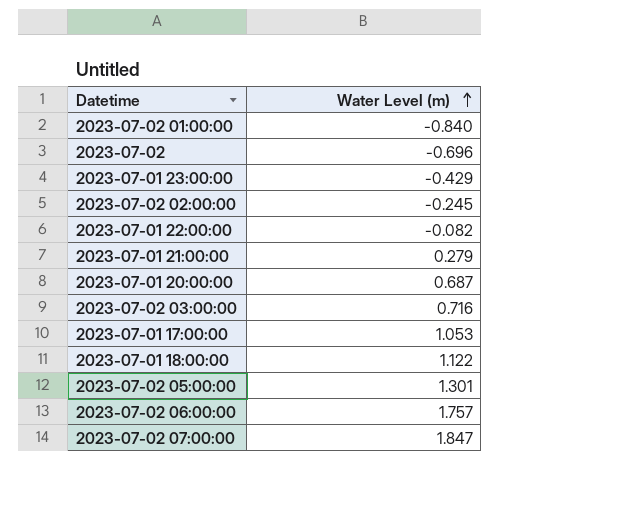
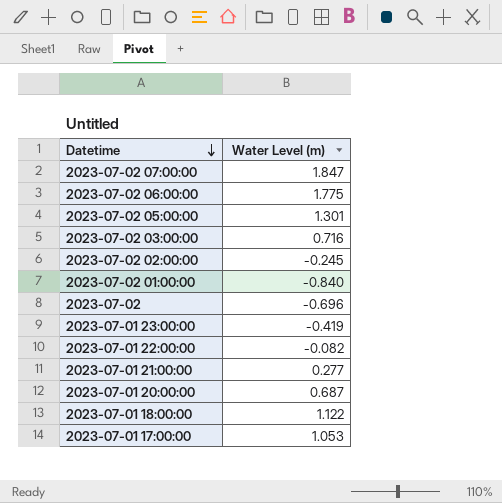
row order: Water Level (m) ascending -> Datetime descending
2023-07-02 06:00:00 | Water Level (m): 1.757 -> 1.775
2023-07-01 23:00:00 | Water Level (m): -0.429 -> -0.419
2023-07-01 21:00:00 | Water Level (m): 0.279 -> 0.277

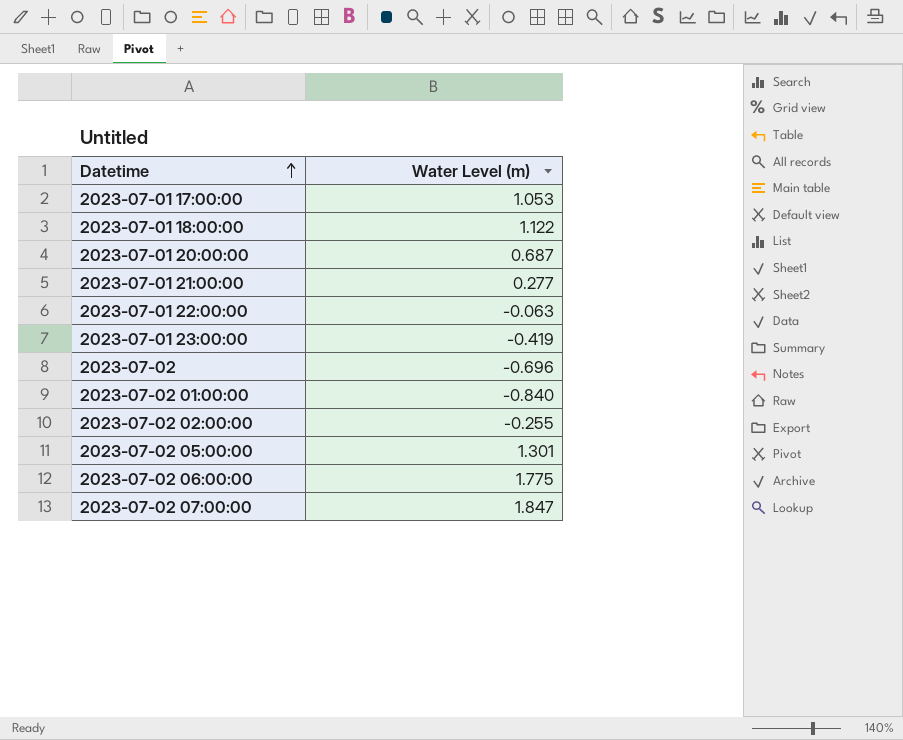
row order: Datetime descending -> Datetime ascending
row 2023-07-02 03:00:00: 0.716 -> none
2023-07-01 22:00:00 | Water Level (m): -0.082 -> -0.063
2023-07-02 02:00:00 | Water Level (m): -0.245 -> -0.255

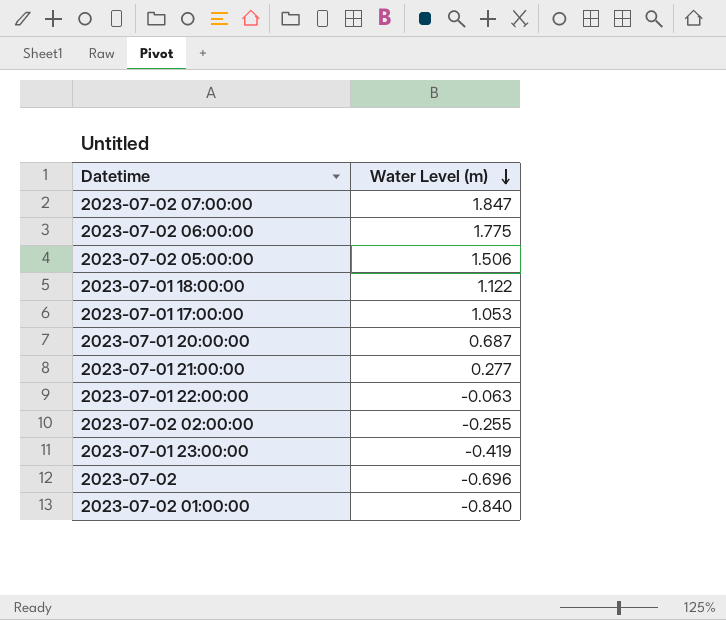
row order: Datetime ascending -> Water Level (m) descending
2023-07-02 05:00:00 | Water Level (m): 1.301 -> 1.506

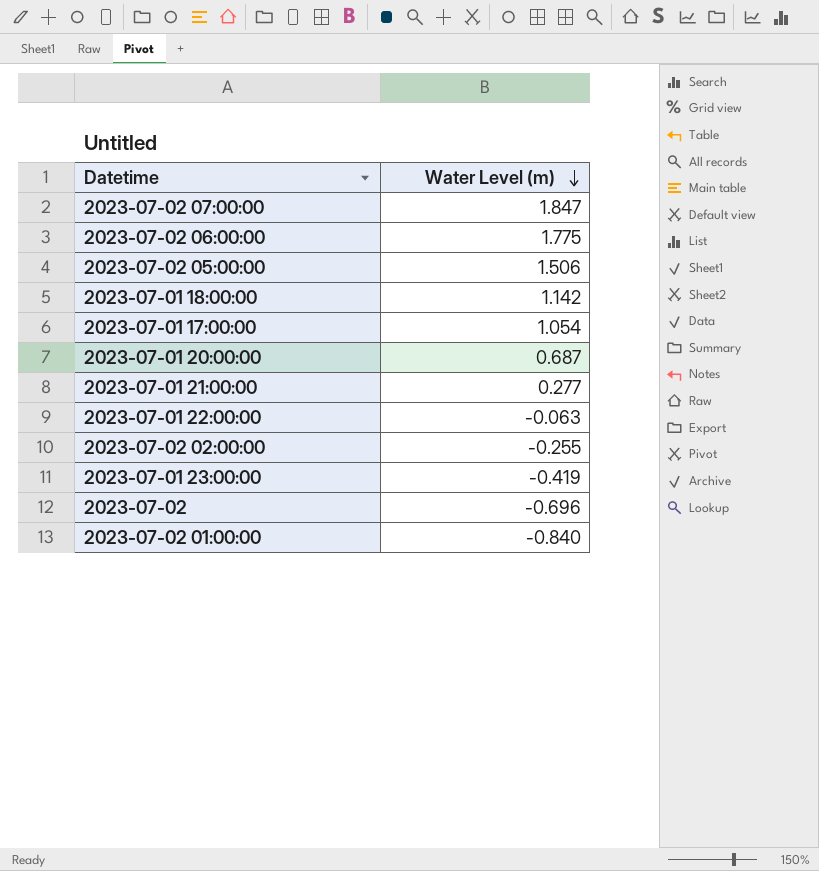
2023-07-01 18:00:00 | Water Level (m): 1.122 -> 1.142
2023-07-01 17:00:00 | Water Level (m): 1.053 -> 1.054

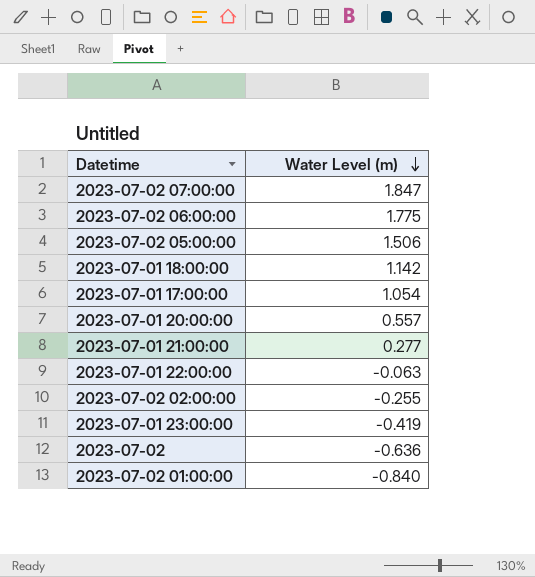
2023-07-01 20:00:00 | Water Level (m): 0.687 -> 0.557
2023-07-02 | Water Level (m): -0.696 -> -0.636

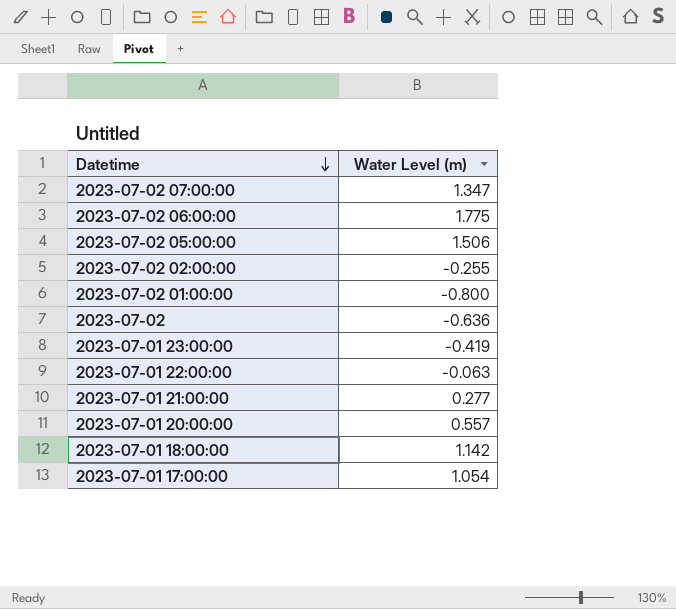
row order: Water Level (m) descending -> Datetime descending
2023-07-02 07:00:00 | Water Level (m): 1.847 -> 1.347
2023-07-02 01:00:00 | Water Level (m): -0.840 -> -0.800

